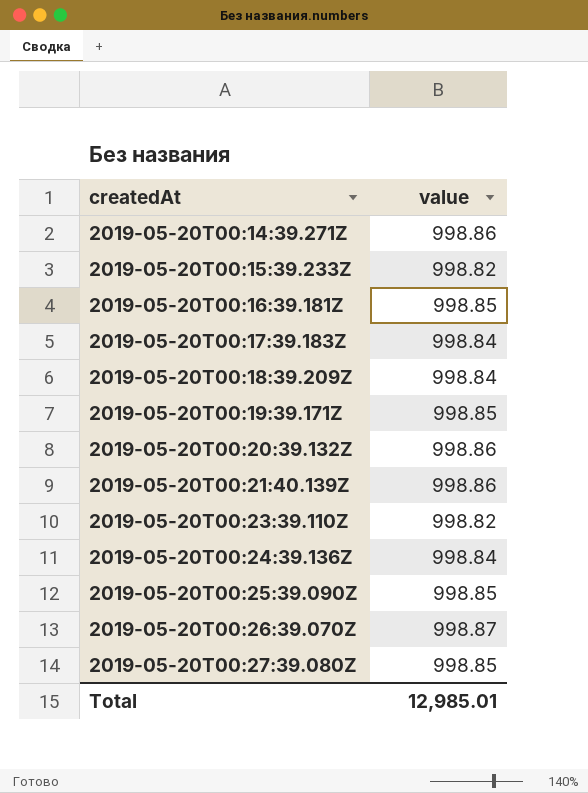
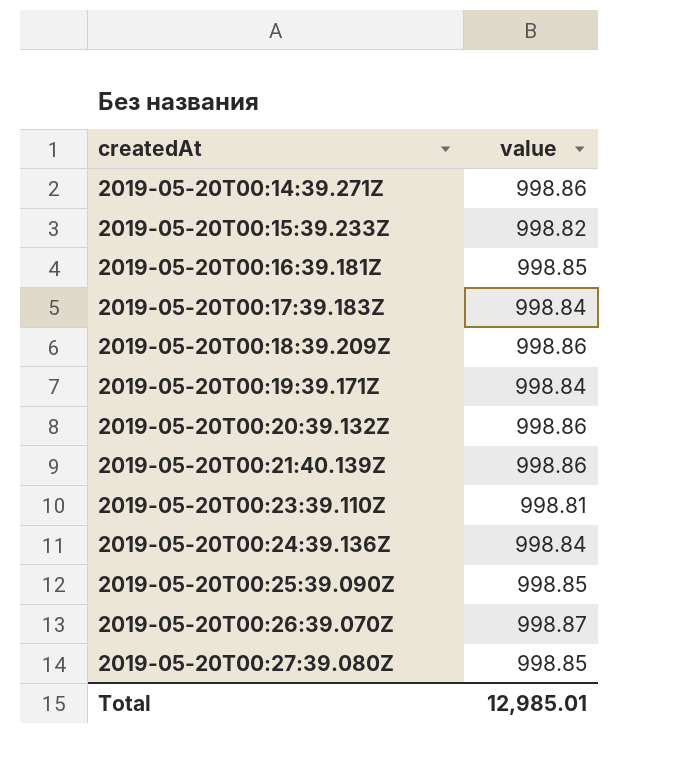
2019-05-20T00:18:39.209Z | value: 998.84 -> 998.86
2019-05-20T00:19:39.171Z | value: 998.85 -> 998.84
2019-05-20T00:23:39.110Z | value: 998.82 -> 998.81

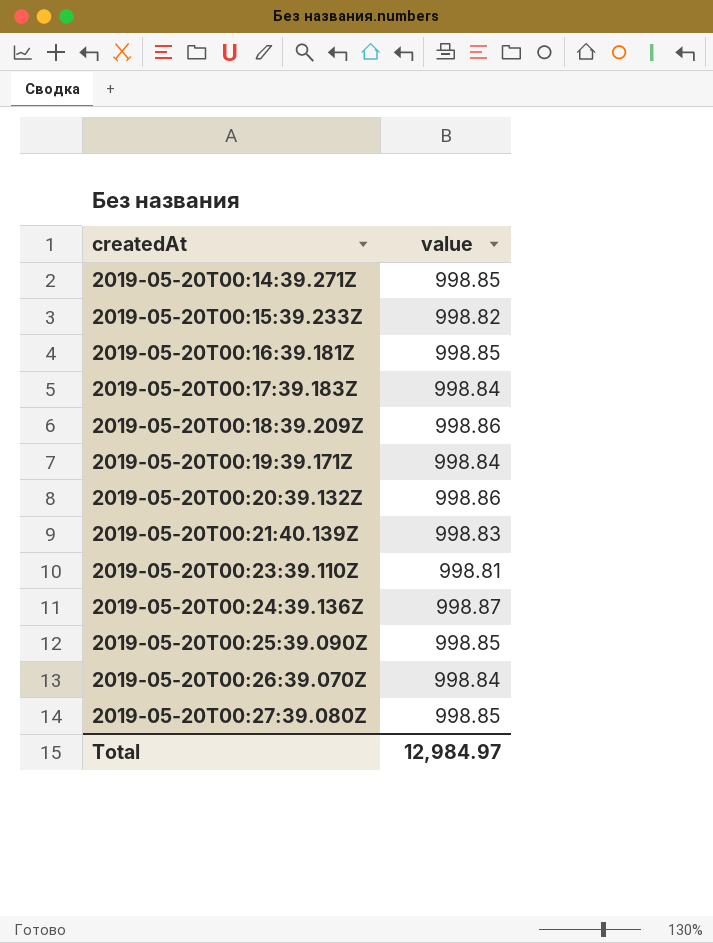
2019-05-20T00:14:39.271Z | value: 998.86 -> 998.85
2019-05-20T00:21:40.139Z | value: 998.86 -> 998.83
2019-05-20T00:24:39.136Z | value: 998.84 -> 998.87
2019-05-20T00:26:39.070Z | value: 998.87 -> 998.84
Total | value: 12,985.01 -> 12,984.97

